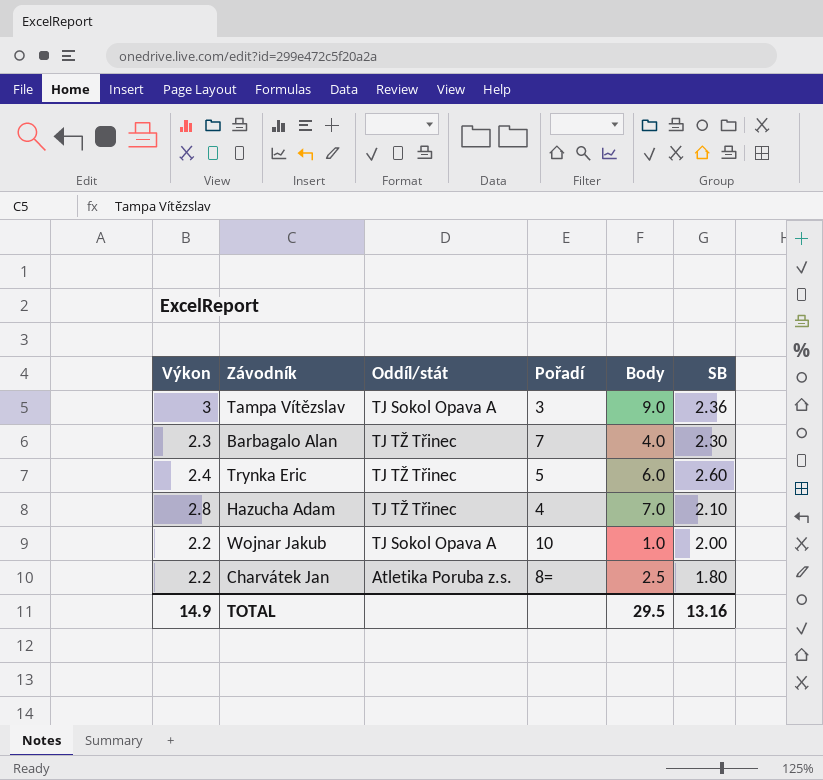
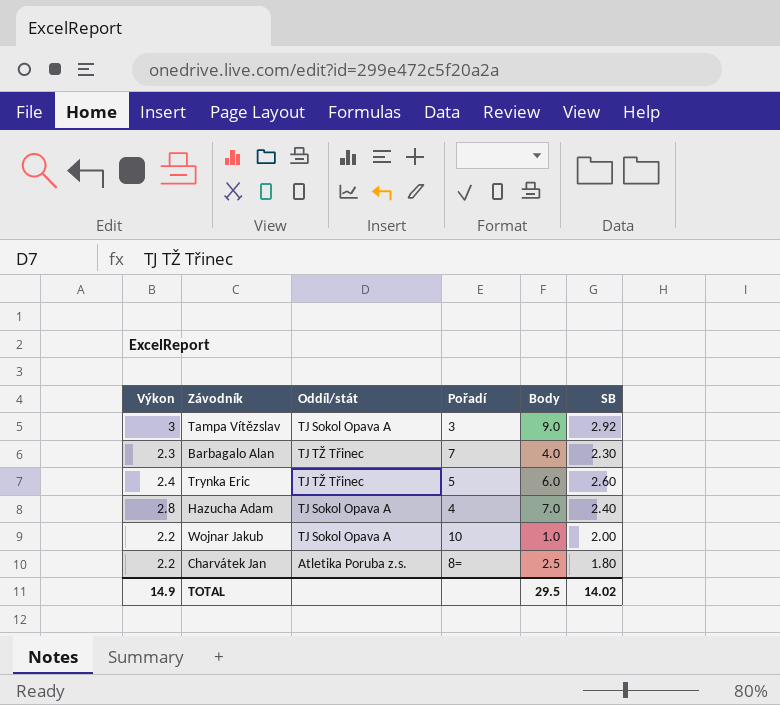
Tampa Vítězslav | SB: 2.36 -> 2.92
Hazucha Adam | Oddíl/stát: TJ TŽ Třinec -> TJ Sokol Opava A
Hazucha Adam | SB: 2.10 -> 2.40
TOTAL | SB: 13.16 -> 14.02

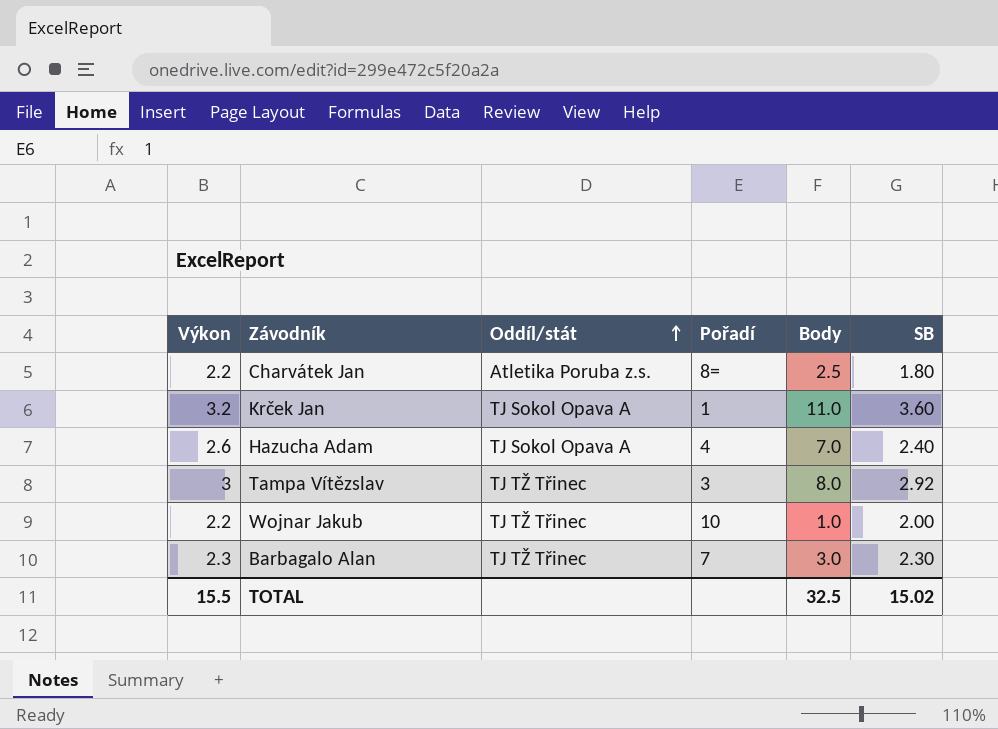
row order: none -> Oddíl/stát ascending
row Trynka Eric: 2.4 | TJ TŽ Třinec | 5 | 6.0 | 2.60 -> none
row Krček Jan: none -> 3.2 | TJ Sokol Opava A | 1 | 11.0 | 3.60
Hazucha Adam | Výkon: 2.8 -> 2.6
Tampa Vítězslav | Oddíl/stát: TJ Sokol Opava A -> TJ TŽ Třinec
Tampa Vítězslav | Body: 9.0 -> 8.0
Wojnar Jakub | Oddíl/stát: TJ Sokol Opava A -> TJ TŽ Třinec
Barbagalo Alan | Body: 4.0 -> 3.0
TOTAL | Výkon: 14.9 -> 15.5
TOTAL | Body: 29.5 -> 32.5
TOTAL | SB: 14.02 -> 15.02

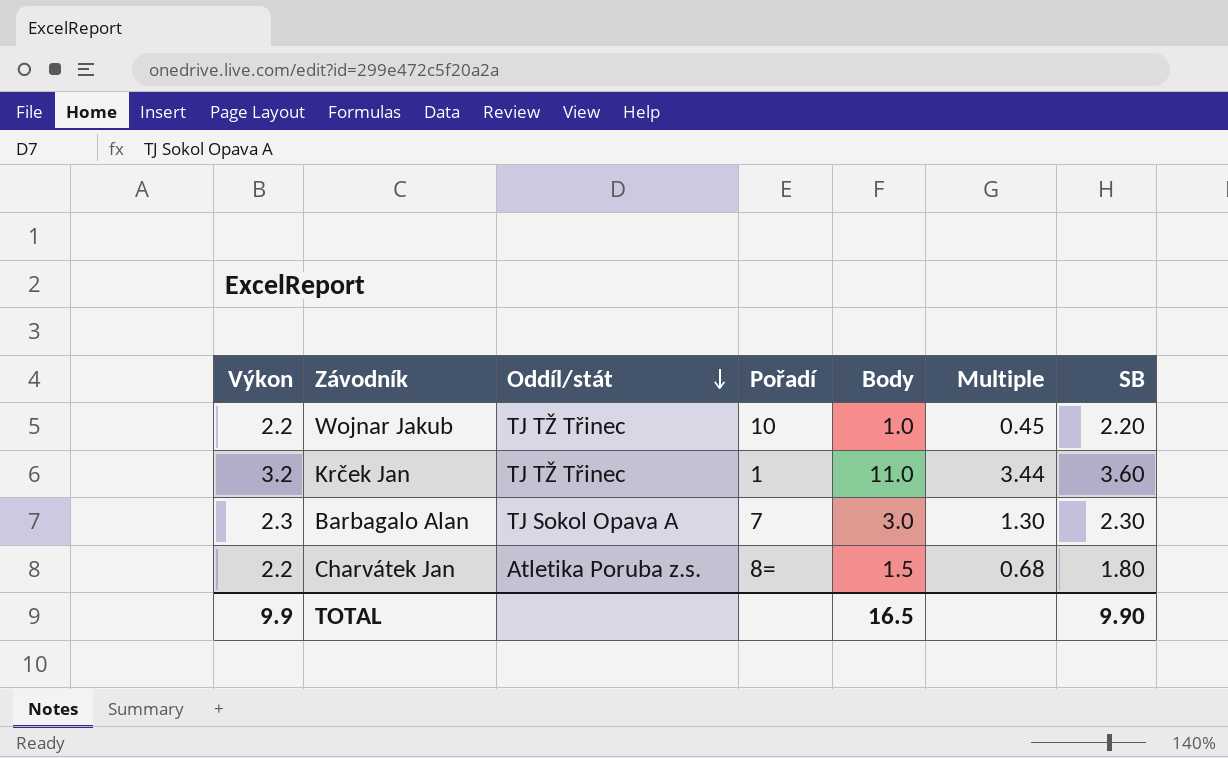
row order: Oddíl/stát ascending -> Oddíl/stát descending
column Multiple | formula: none -> [Body] / [Výkon]
row Hazucha Adam: 2.6 | TJ Sokol Opava A | 4 | 7.0 | 2.40 -> none
row Tampa Vítězslav: 3 | TJ TŽ Třinec | 3 | 8.0 | 2.92 -> none
Wojnar Jakub | SB: 2.00 -> 2.20
Krček Jan | Oddíl/stát: TJ Sokol Opava A -> TJ TŽ Třinec
Barbagalo Alan | Oddíl/stát: TJ TŽ Třinec -> TJ Sokol Opava A
Charvátek Jan | Body: 2.5 -> 1.5
TOTAL | Výkon: 15.5 -> 9.9
TOTAL | Body: 32.5 -> 16.5
TOTAL | SB: 15.02 -> 9.90

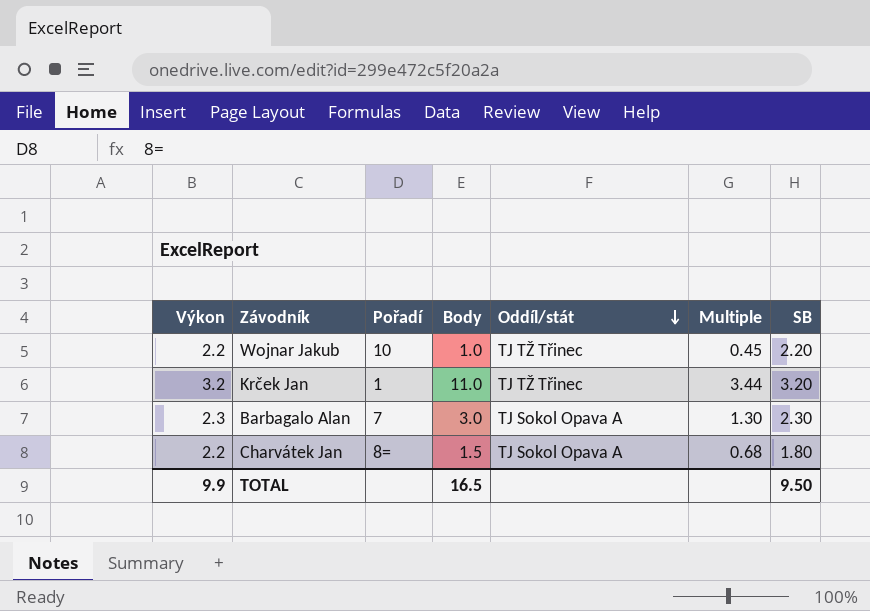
column Oddíl/stát | position: 3 -> 5
Krček Jan | SB: 3.60 -> 3.20
Charvátek Jan | Oddíl/stát: Atletika Poruba z.s. -> TJ Sokol Opava A
TOTAL | SB: 9.90 -> 9.50

